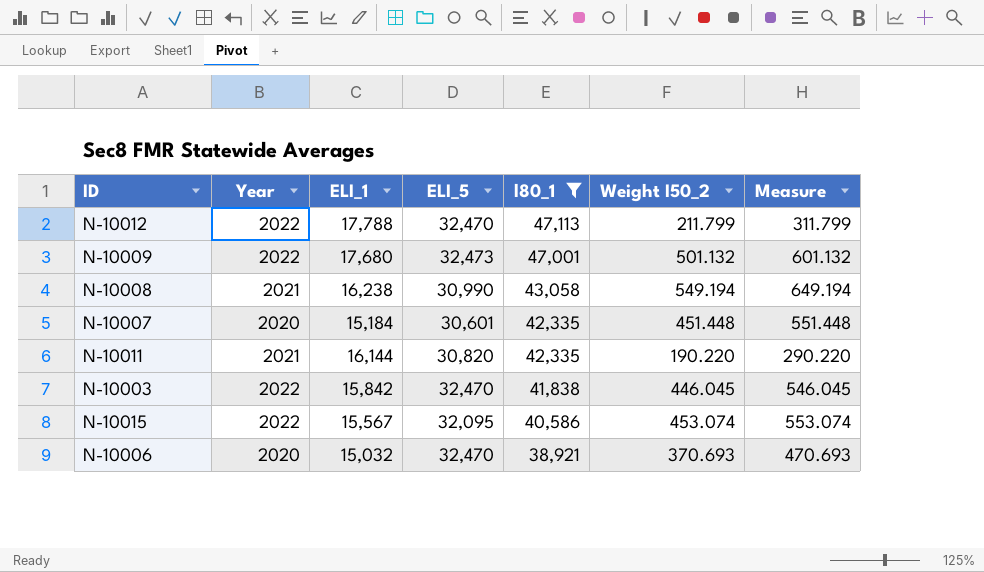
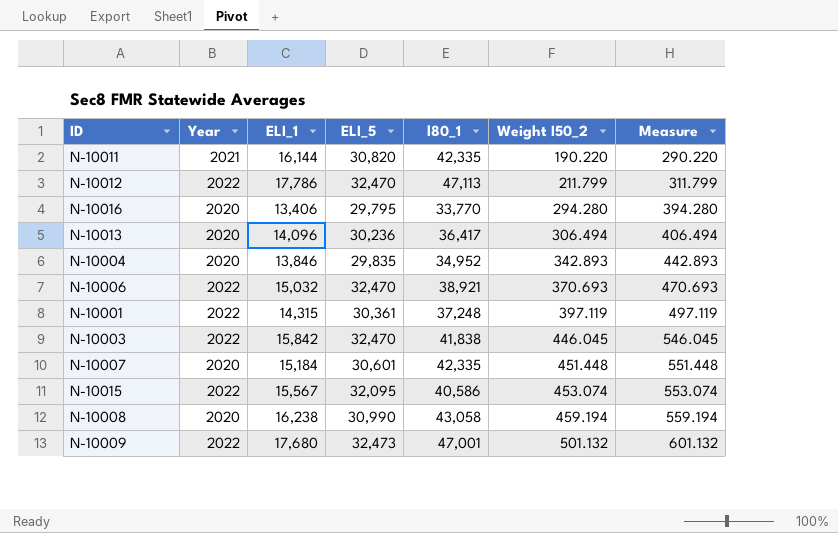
filter: l80_1 >= 38,921 -> none
row order: l80_1 descending -> Weight I50_2 ascending
N-10012 | ELI_1: 17,788 -> 17,786
N-10006 | Year: 2020 -> 2022
N-10008 | Year: 2021 -> 2020
N-10008 | Weight I50_2: 549.194 -> 459.194
N-10008 | Measure: 649.194 -> 559.194

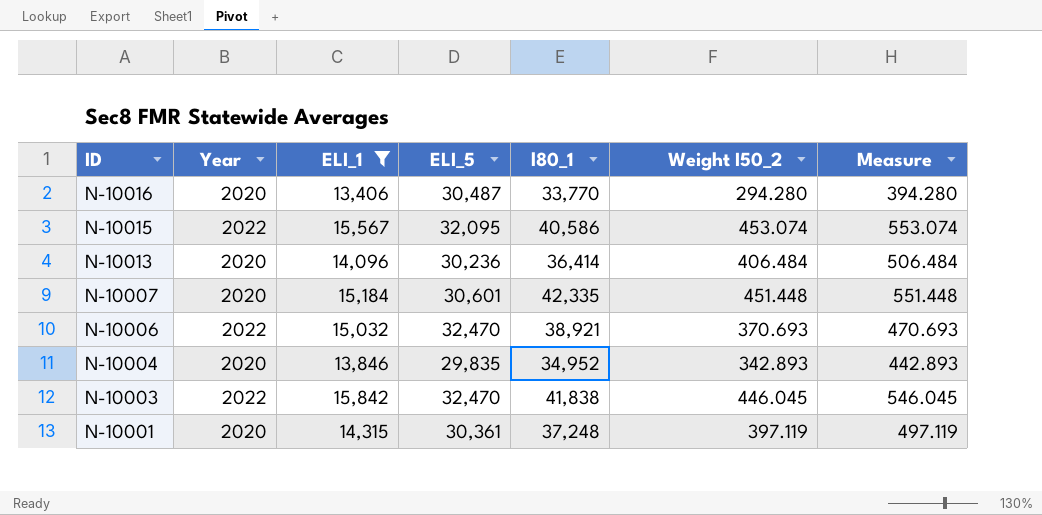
filter: none -> ELI_1 <= 15,842
row order: Weight I50_2 ascending -> ID descending
N-10016 | ELI_5: 29,795 -> 30,487
N-10013 | l80_1: 36,417 -> 36,414
N-10013 | Weight I50_2: 306.494 -> 406.484
N-10013 | Measure: 406.494 -> 506.484
N-10001 | Year: 2022 -> 2020

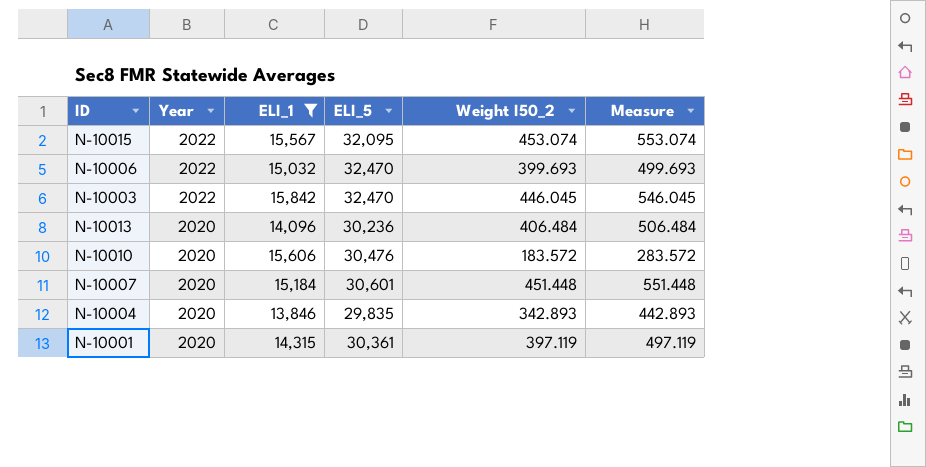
row order: ID descending -> Year descending
column l80_1 | position: 5 -> none
row N-10016: 2020 | 13,406 | 30,487 | 33,770 | 294.280 | 394.280 -> none
N-10006 | Weight I50_2: 370.693 -> 399.693
N-10006 | Measure: 470.693 -> 499.693
row N-10010: none -> 2020 | 15,606 | 30,476 | 183.572 | 283.572

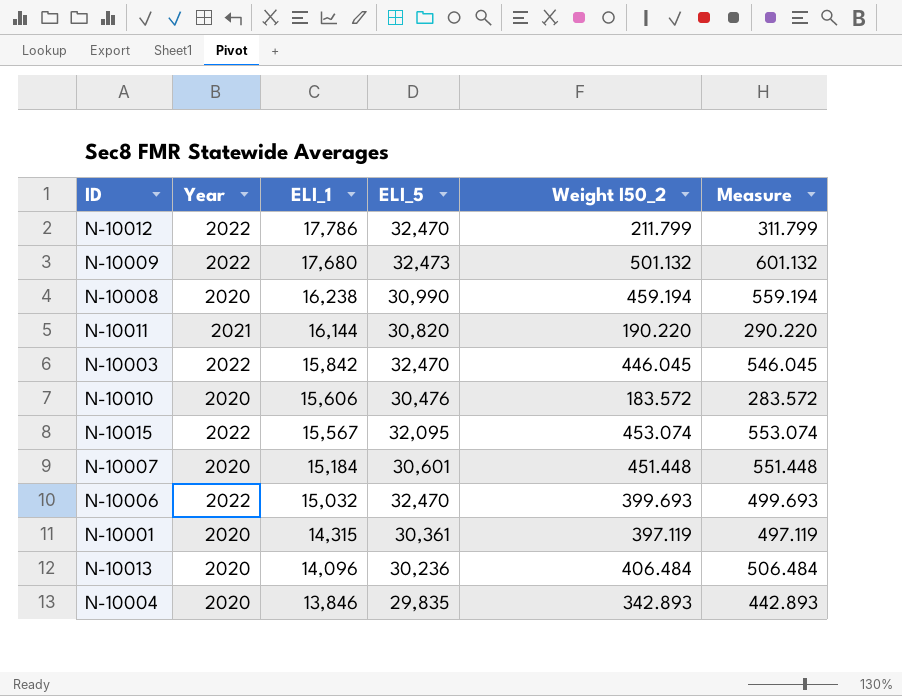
filter: ELI_1 <= 15,842 -> none
row order: Year descending -> ELI_1 descending

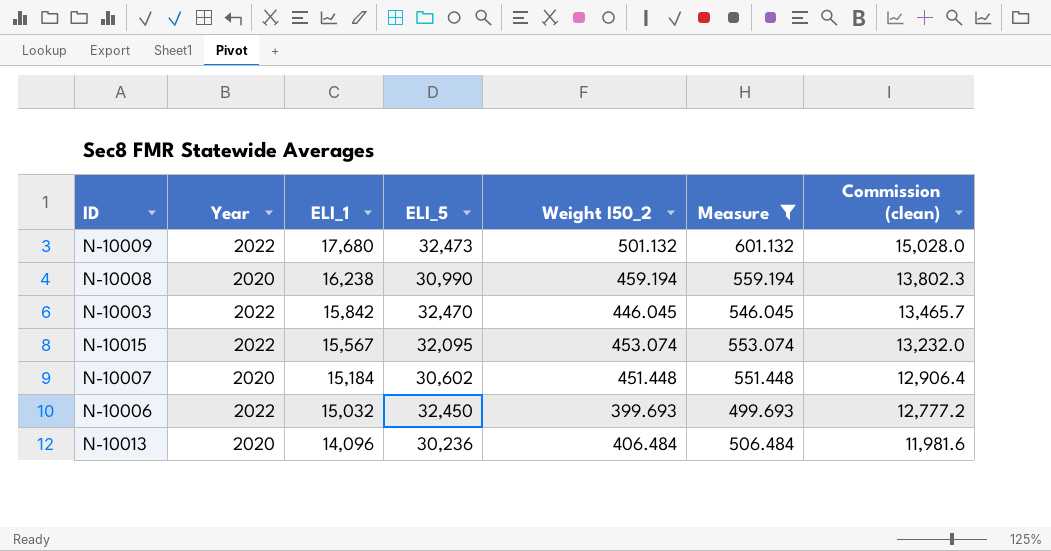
filter: none -> Measure >= 499.693
column Commission (clean) | formula: none -> [ELI_1] * 0.85
N-10007 | ELI_5: 30,601 -> 30,602
N-10006 | ELI_5: 32,470 -> 32,450

